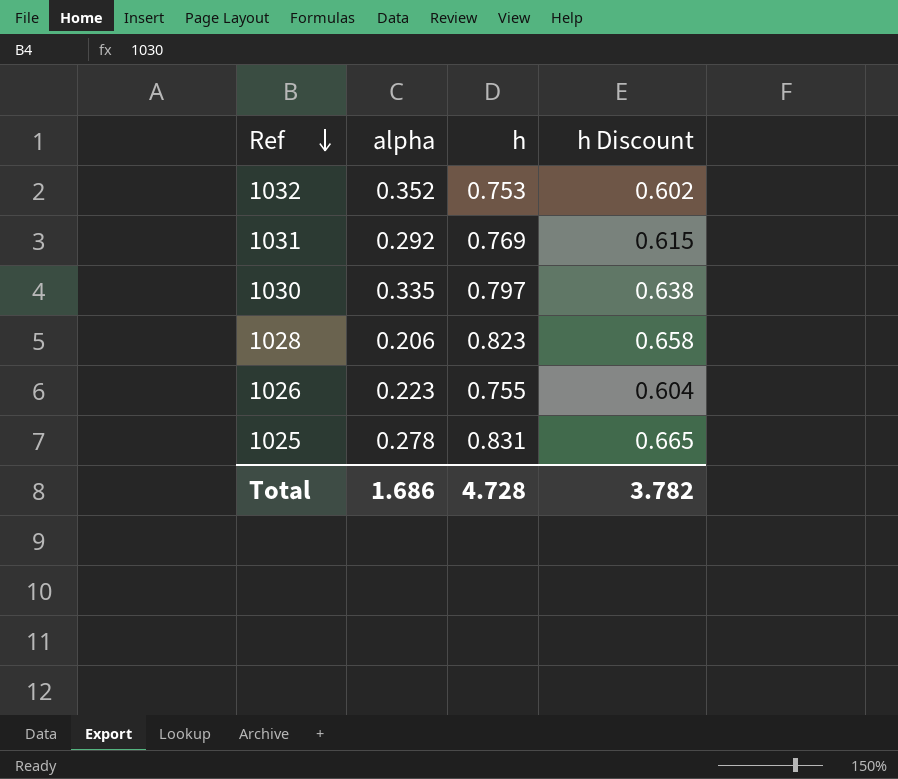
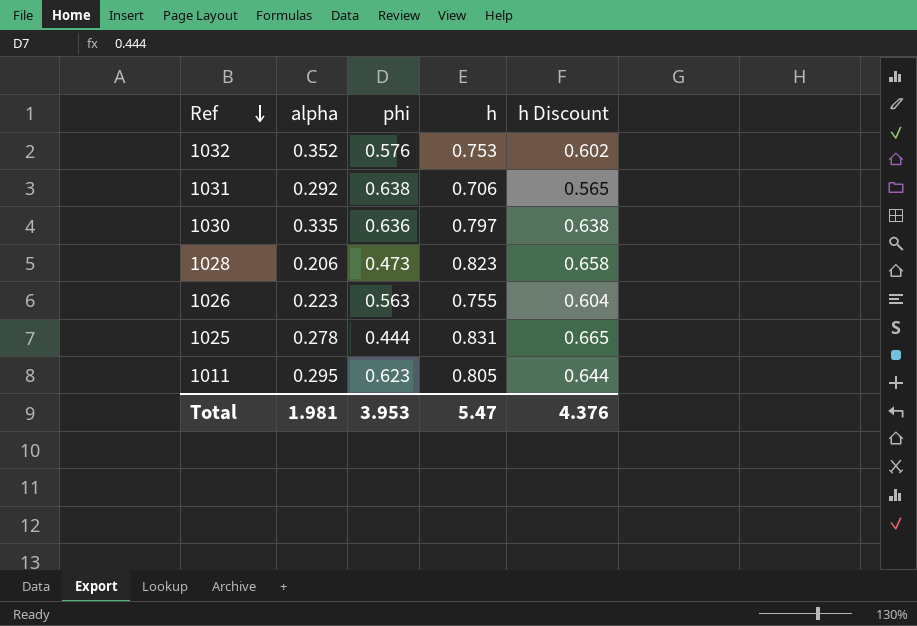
column phi | position: none -> 3
1031 | h: 0.769 -> 0.706
1031 | h Discount: 0.615 -> 0.565
row 1011: none -> 0.295 | 0.623 | 0.805 | 0.644
Total | alpha: 1.686 -> 1.981
Total | h: 4.728 -> 5.47
Total | h Discount: 3.782 -> 4.376

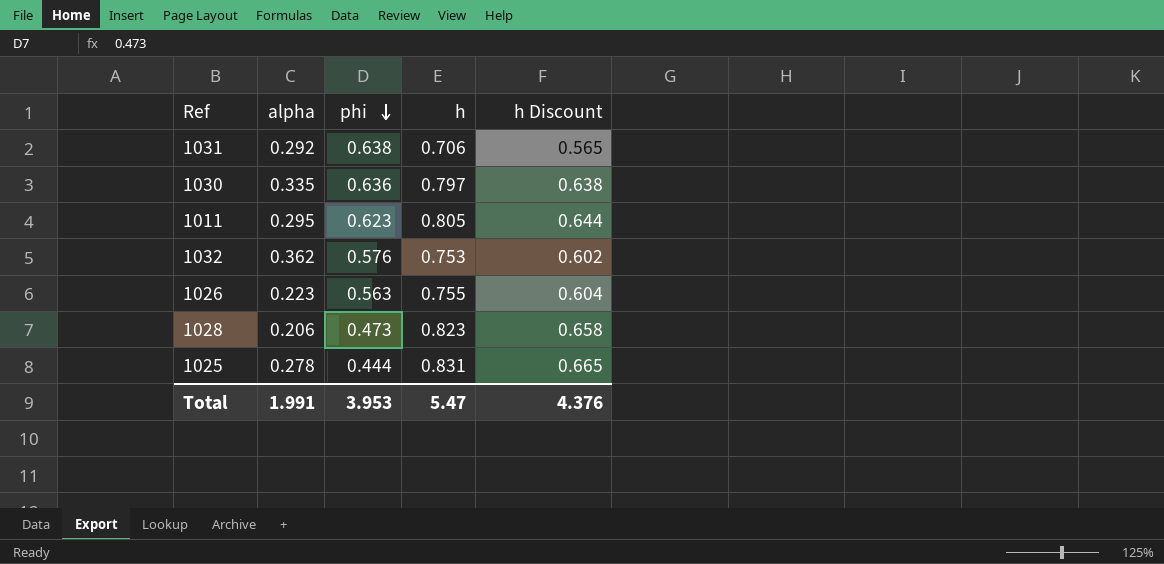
row order: Ref descending -> phi descending
1032 | alpha: 0.352 -> 0.362
Total | alpha: 1.981 -> 1.991

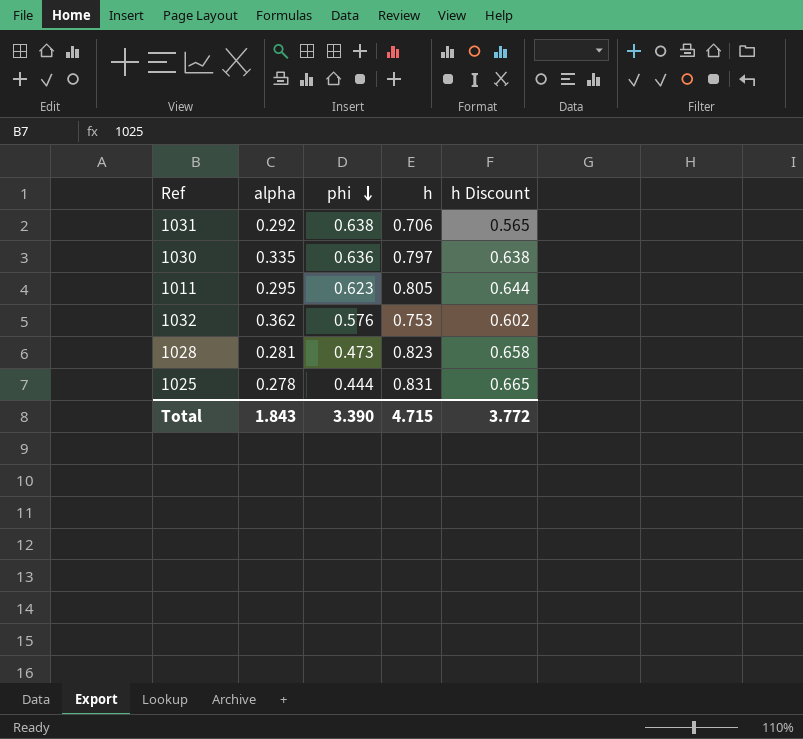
row 1026: 0.223 | 0.563 | 0.755 | 0.604 -> none
1028 | alpha: 0.206 -> 0.281
Total | alpha: 1.991 -> 1.843
Total | phi: 3.953 -> 3.390
Total | h: 5.47 -> 4.715
Total | h Discount: 4.376 -> 3.772

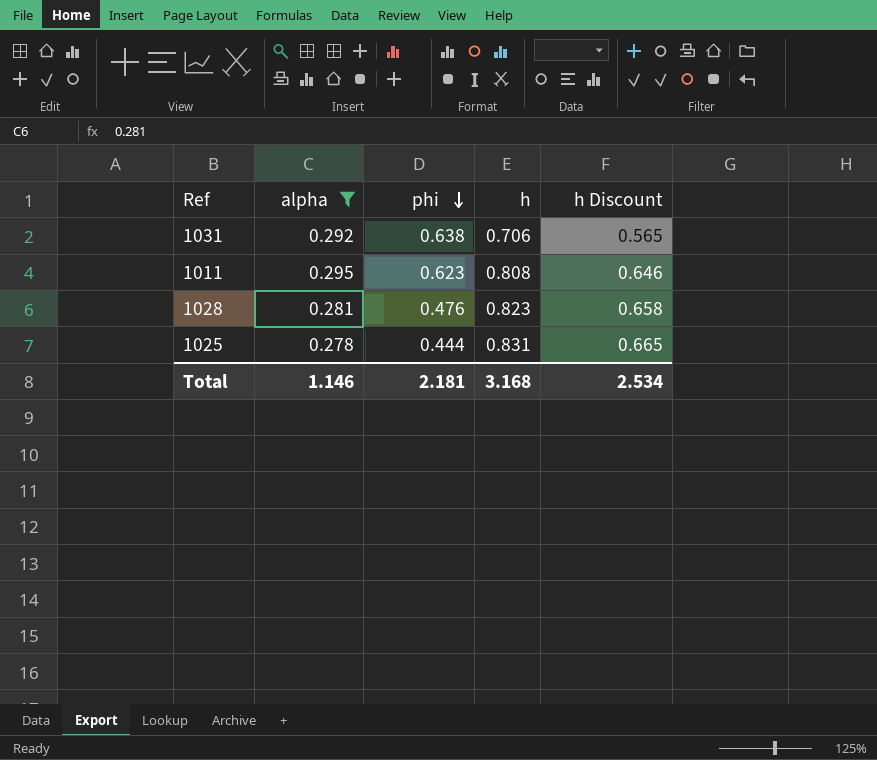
filter: none -> alpha <= 0.295
1011 | h: 0.805 -> 0.808
1011 | h Discount: 0.644 -> 0.646
1028 | phi: 0.473 -> 0.476
Total | alpha: 1.843 -> 1.146
Total | phi: 3.390 -> 2.181
Total | h: 4.715 -> 3.168
Total | h Discount: 3.772 -> 2.534

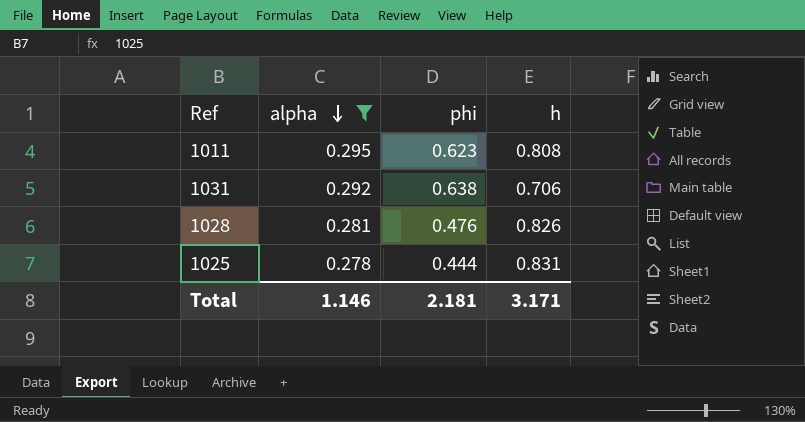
row order: phi descending -> alpha descending
column h Discount | formula: [h] * 0.8 -> none
1028 | h: 0.823 -> 0.826
Total | h: 3.168 -> 3.171

